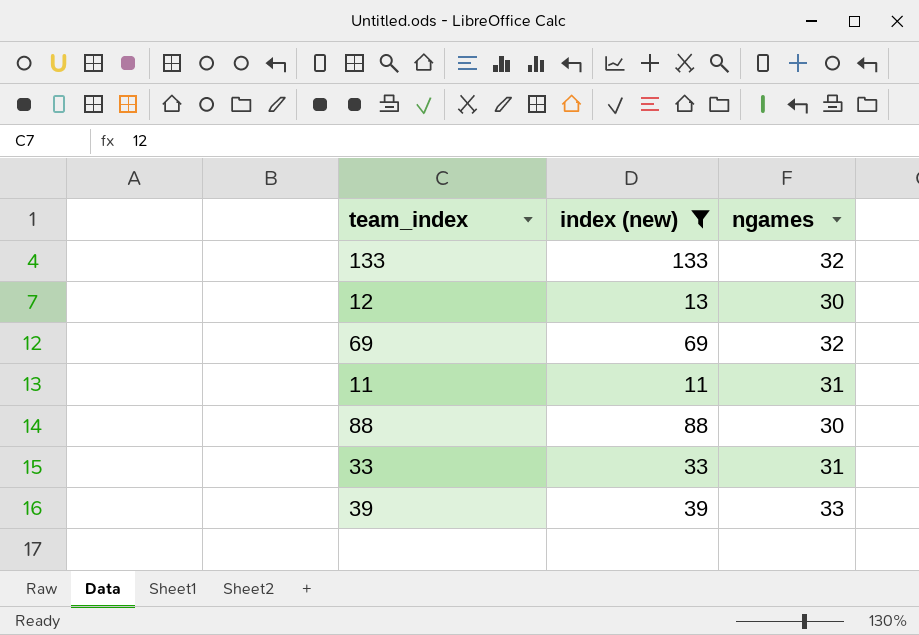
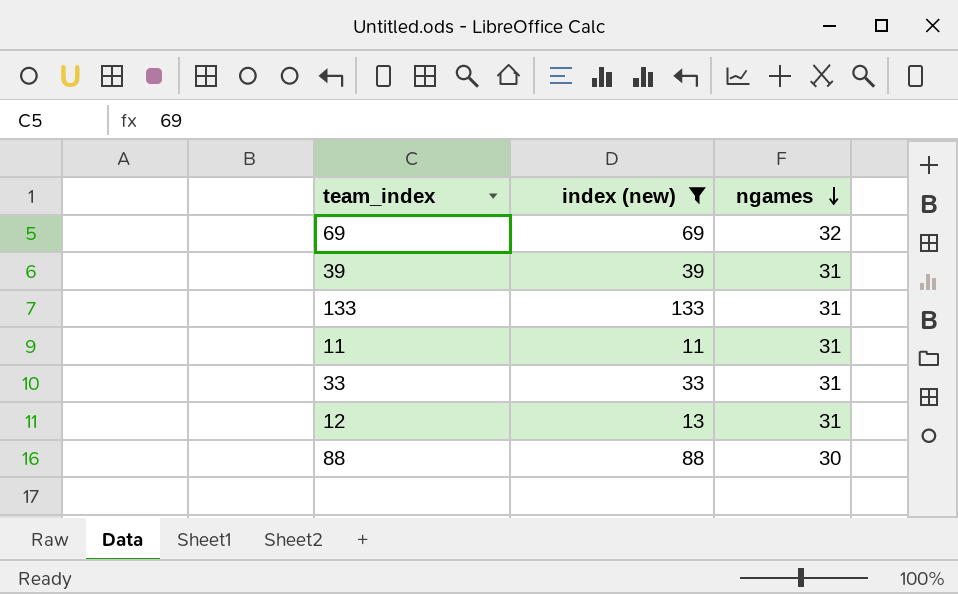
row order: none -> ngames descending
39 | ngames: 33 -> 31
133 | ngames: 32 -> 31
12 | ngames: 30 -> 31

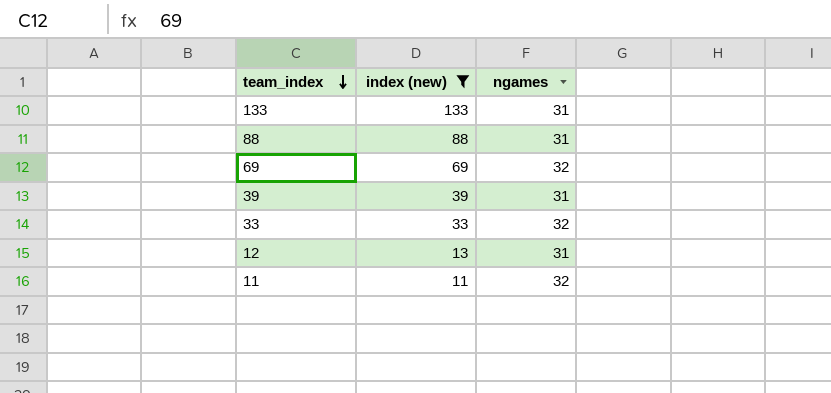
row order: ngames descending -> team_index descending
88 | ngames: 30 -> 31
33 | ngames: 31 -> 32
11 | ngames: 31 -> 32

